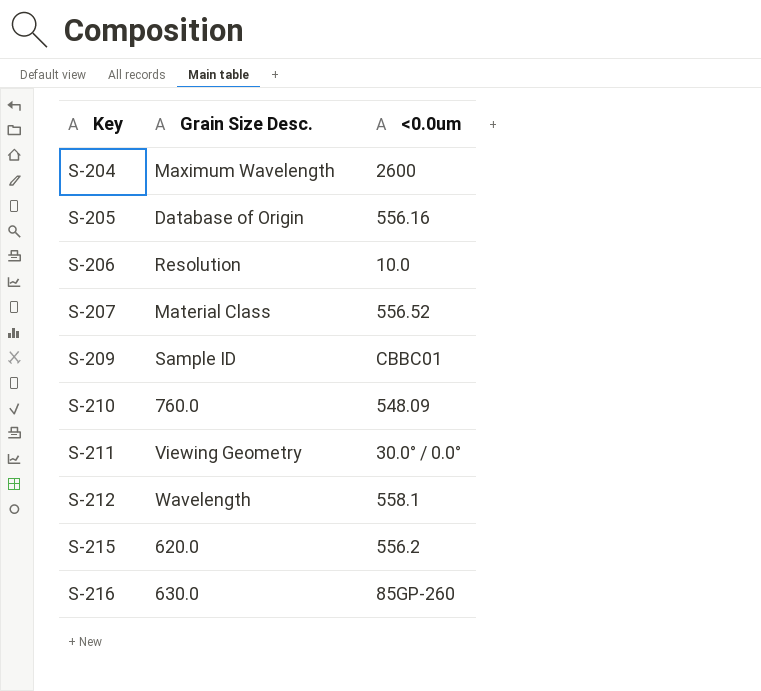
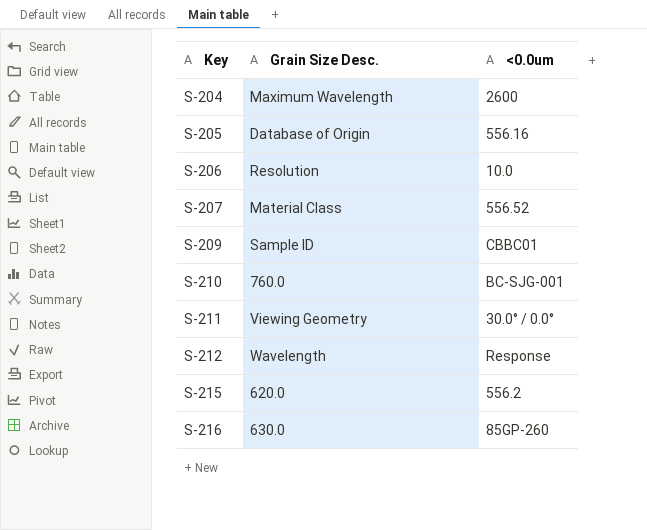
S-210 | <0.0um: 548.09 -> BC-SJG-001
S-212 | <0.0um: 558.1 -> Response

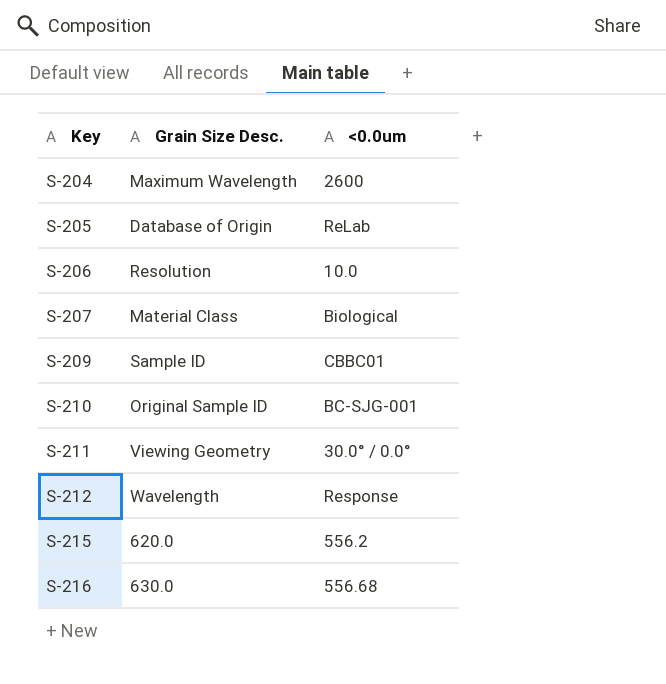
S-205 | <0.0um: 556.16 -> ReLab
S-207 | <0.0um: 556.52 -> Biological
S-210 | Grain Size Desc.: 760.0 -> Original Sample ID
S-216 | <0.0um: 85GP-260 -> 556.68

